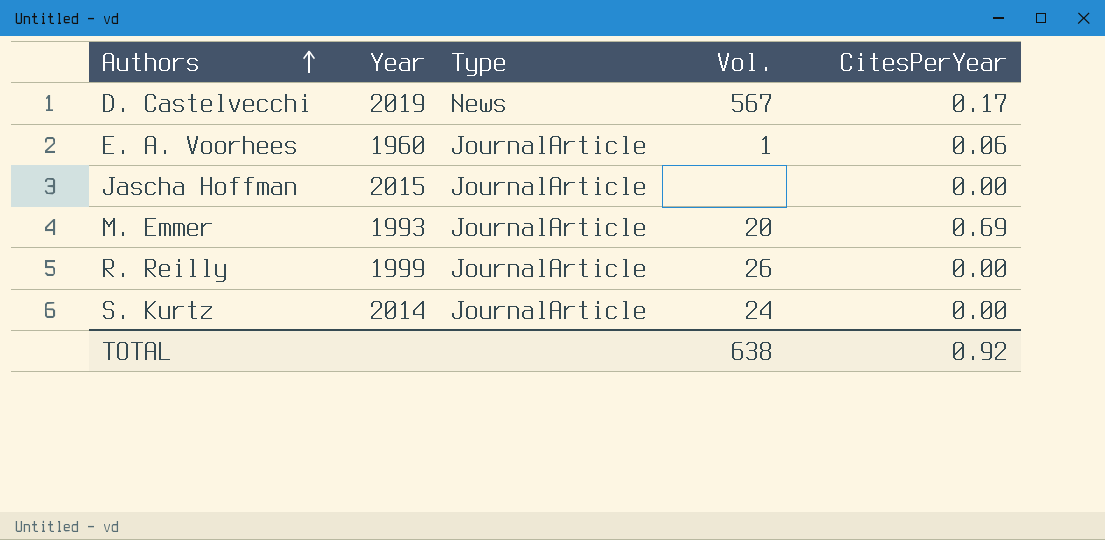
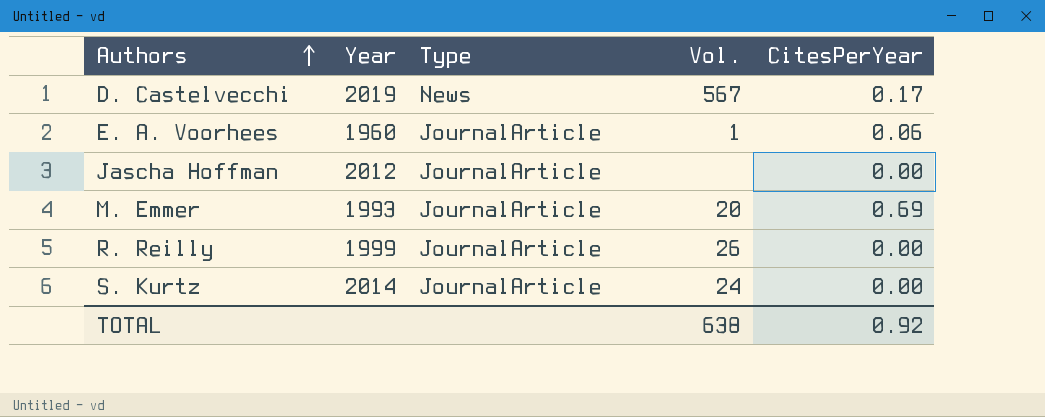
Jascha Hoffman | Year: 2015 -> 2012

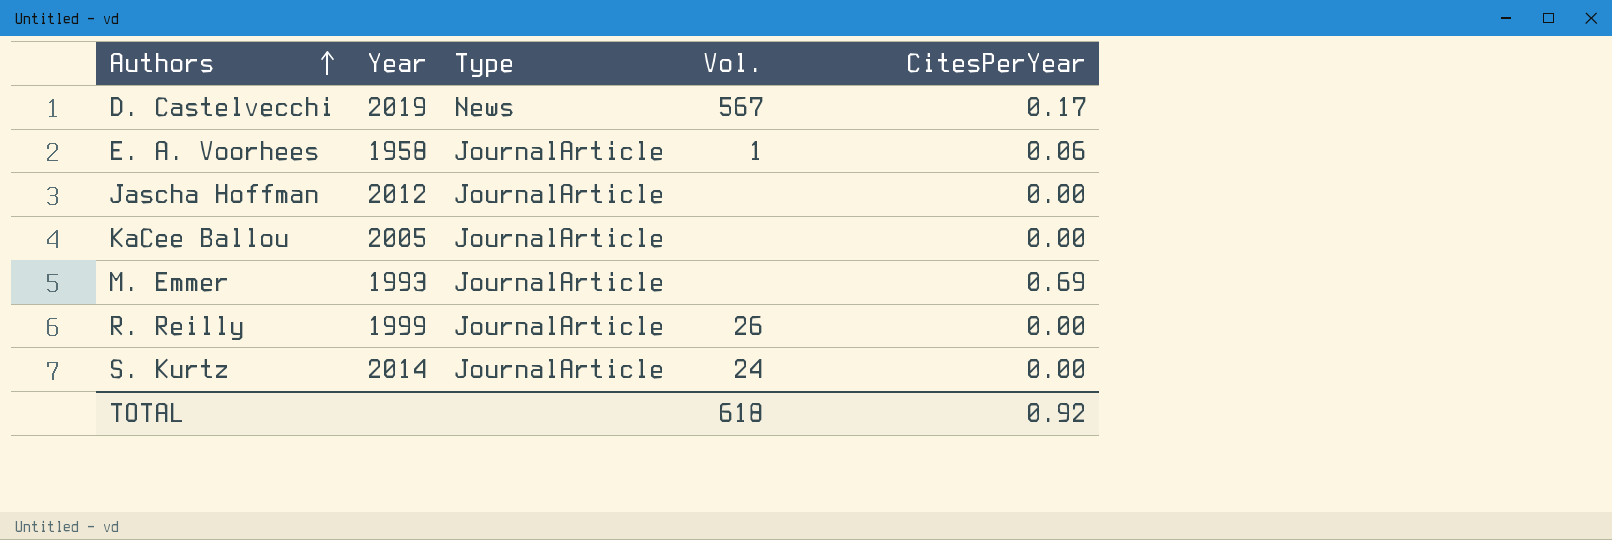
E. A. Voorhees | Year: 1960 -> 1958
row KaCee Ballou: none -> 2005 | JournalArticle | none | 0.00
M. Emmer | Vol.: 20 -> none
TOTAL | Vol.: 638 -> 618

